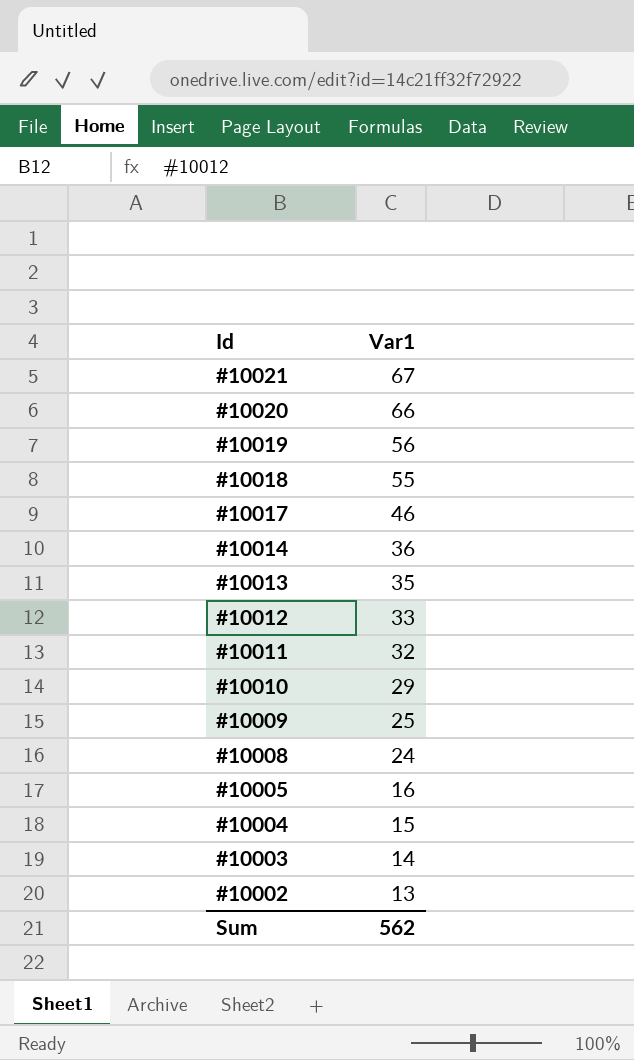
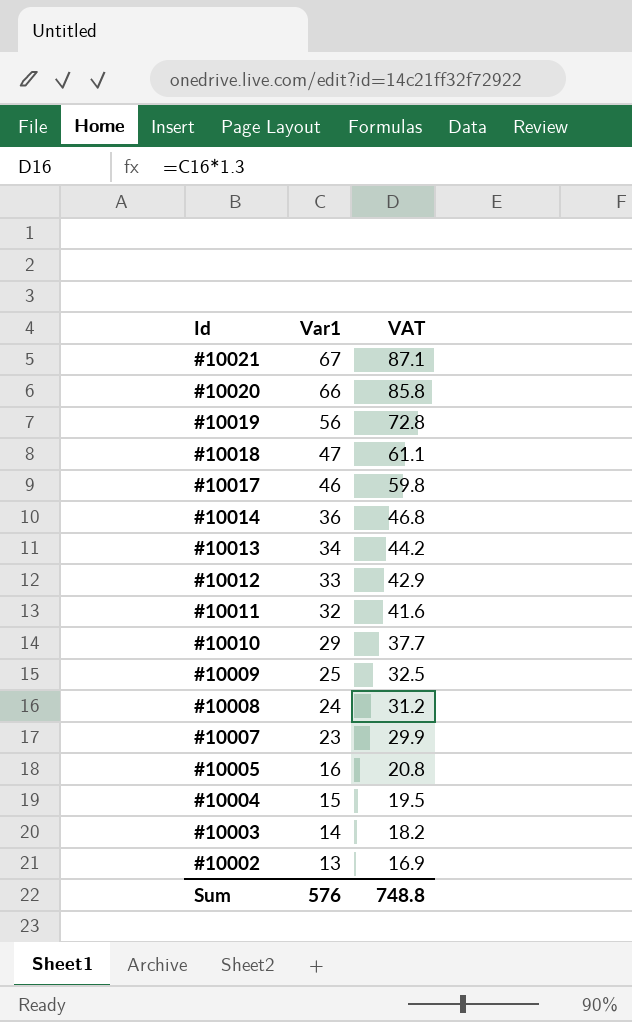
column VAT | formula: none -> [Var1] * 1.3
#10018 | Var1: 55 -> 47
#10013 | Var1: 35 -> 34
row #10007: none -> 23 | 29.9
Sum | Var1: 562 -> 576

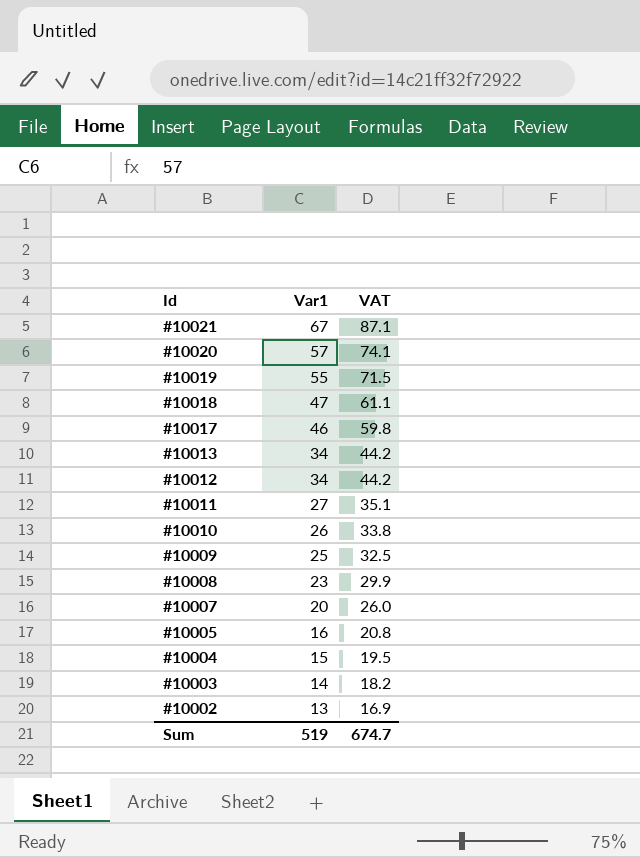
row #10014: 36 | 46.8 -> none
#10020 | Var1: 66 -> 57
#10020 | VAT: 85.8 -> 74.1
#10019 | Var1: 56 -> 55
#10019 | VAT: 72.8 -> 71.5
#10012 | Var1: 33 -> 34
#10012 | VAT: 42.9 -> 44.2
#10011 | Var1: 32 -> 27
#10011 | VAT: 41.6 -> 35.1
#10010 | Var1: 29 -> 26
#10010 | VAT: 37.7 -> 33.8
#10008 | Var1: 24 -> 23
#10008 | VAT: 31.2 -> 29.9
#10007 | Var1: 23 -> 20
#10007 | VAT: 29.9 -> 26.0
Sum | Var1: 576 -> 519
Sum | VAT: 748.8 -> 674.7

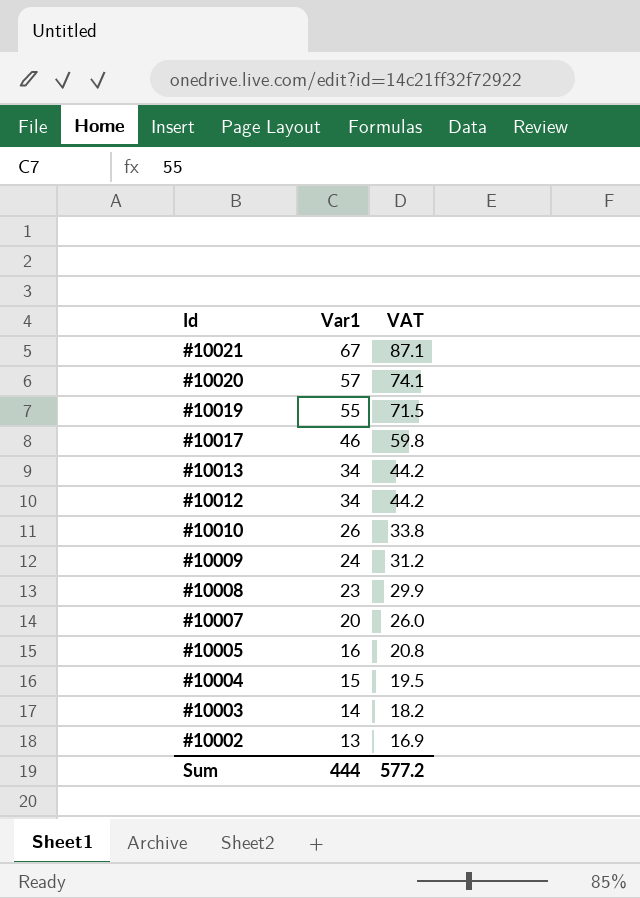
row #10018: 47 | 61.1 -> none
row #10011: 27 | 35.1 -> none
#10009 | Var1: 25 -> 24
#10009 | VAT: 32.5 -> 31.2
Sum | Var1: 519 -> 444
Sum | VAT: 674.7 -> 577.2

